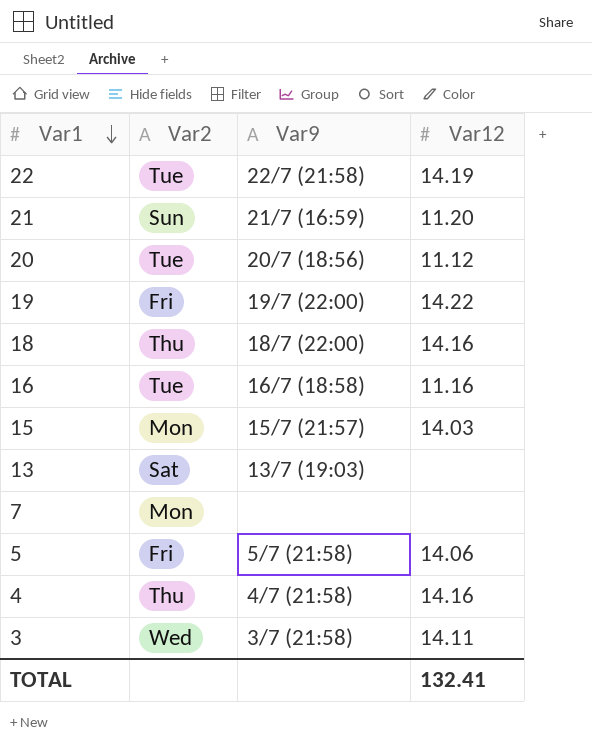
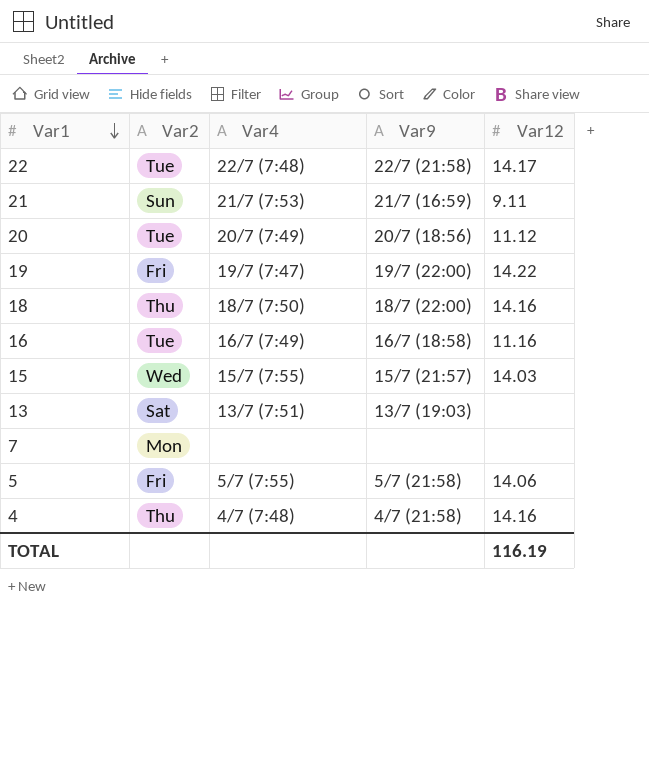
column Var4 | position: none -> 3
row 3: Wed | 3/7 (21:58) | 14.11 -> none
22 | Var12: 14.19 -> 14.17
21 | Var12: 11.20 -> 9.11
15 | Var2: Mon -> Wed
TOTAL | Var12: 132.41 -> 116.19

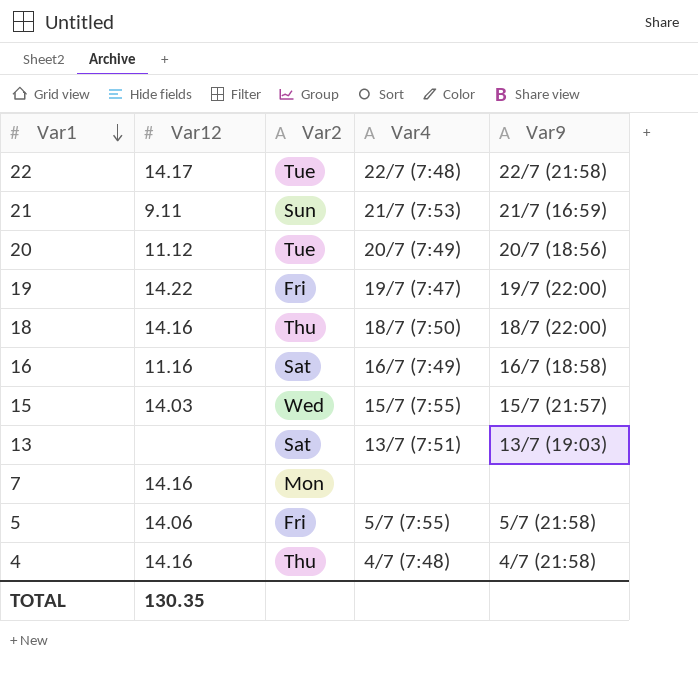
column Var12 | position: 5 -> 2
16 | Var2: Tue -> Sat
7 | Var12: none -> 14.16
TOTAL | Var12: 116.19 -> 130.35

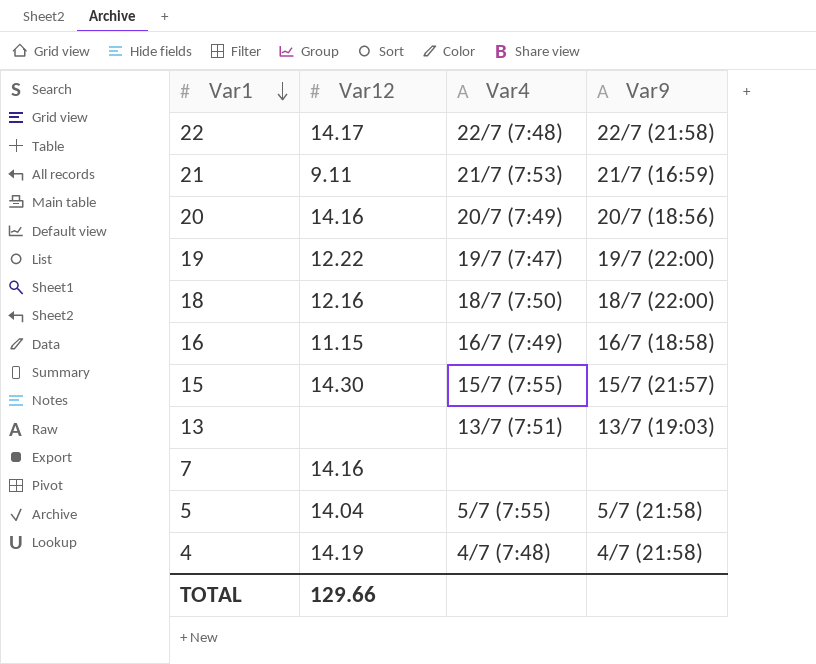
column Var2 | position: 3 -> none
20 | Var12: 11.12 -> 14.16
19 | Var12: 14.22 -> 12.22
18 | Var12: 14.16 -> 12.16
16 | Var12: 11.16 -> 11.15
15 | Var12: 14.03 -> 14.30
5 | Var12: 14.06 -> 14.04
4 | Var12: 14.16 -> 14.19
TOTAL | Var12: 130.35 -> 129.66

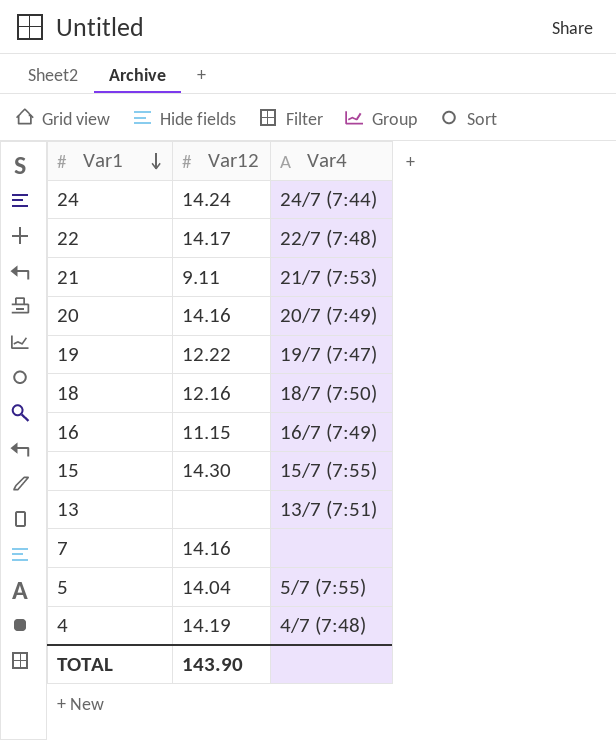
column Var9 | position: 4 -> none
row 24: none -> 14.24 | 24/7 (7:44)
TOTAL | Var12: 129.66 -> 143.90

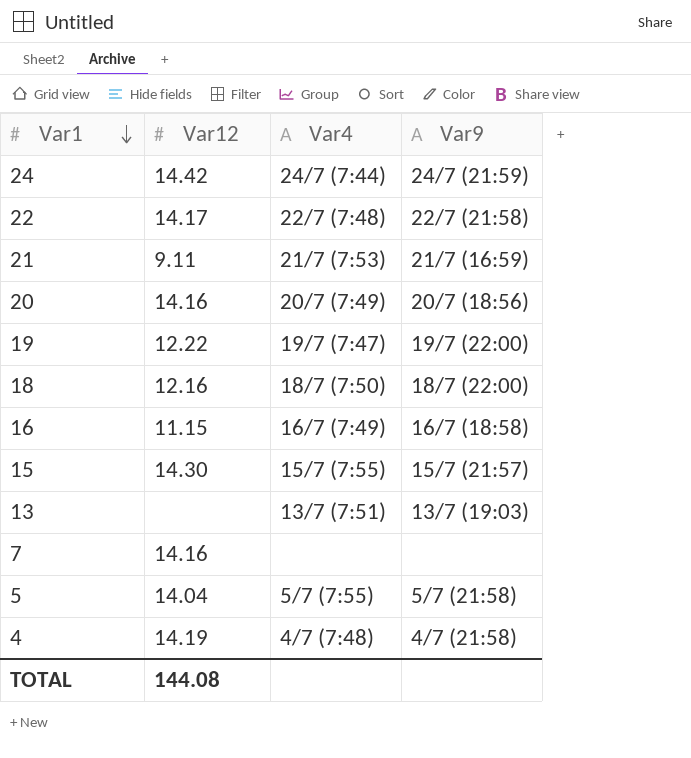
column Var9 | position: none -> 4
24 | Var12: 14.24 -> 14.42
TOTAL | Var12: 143.90 -> 144.08

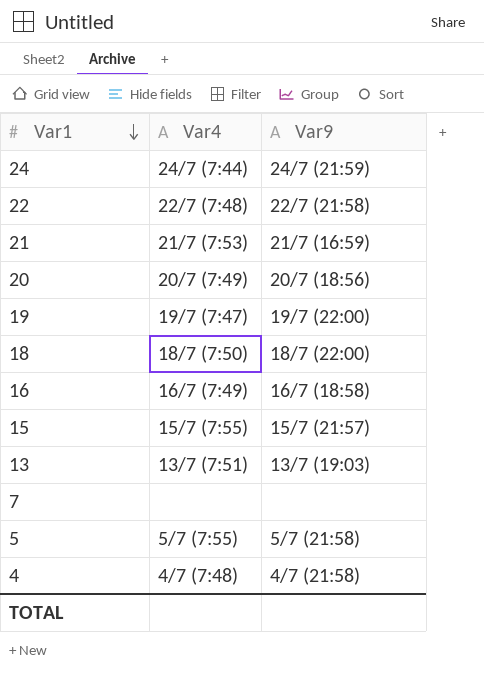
column Var12 | position: 2 -> none

